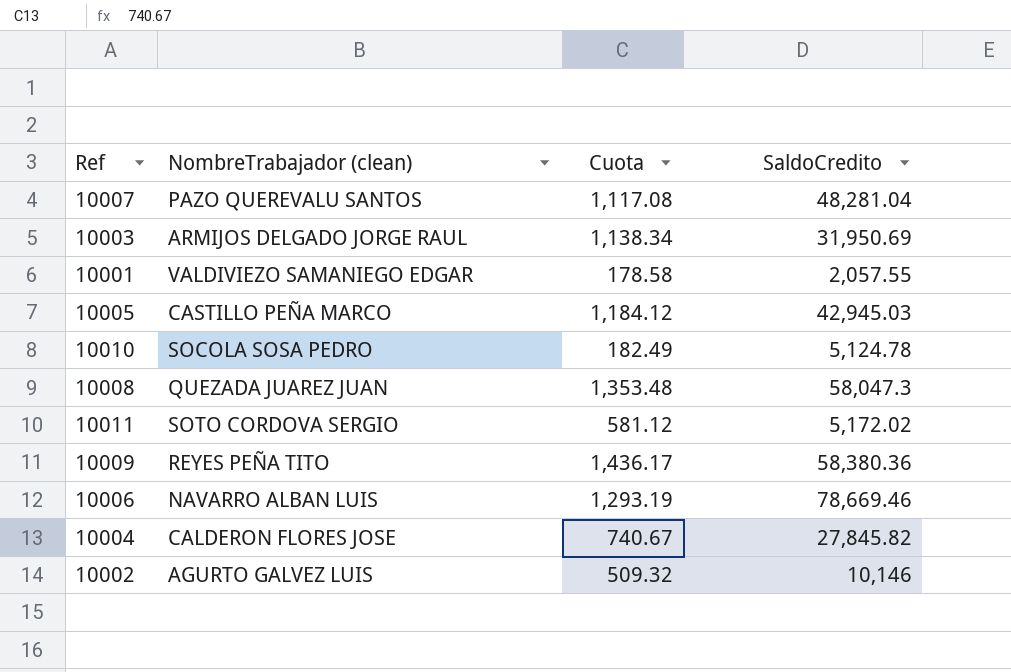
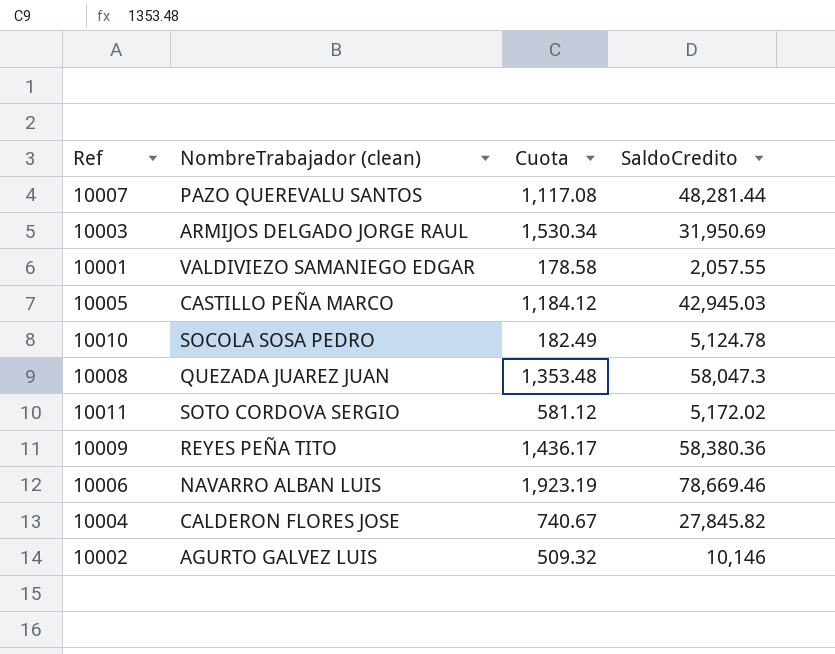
10007 | SaldoCredito: 48,281.04 -> 48,281.44
10003 | Cuota: 1,138.34 -> 1,530.34
10006 | Cuota: 1,293.19 -> 1,923.19

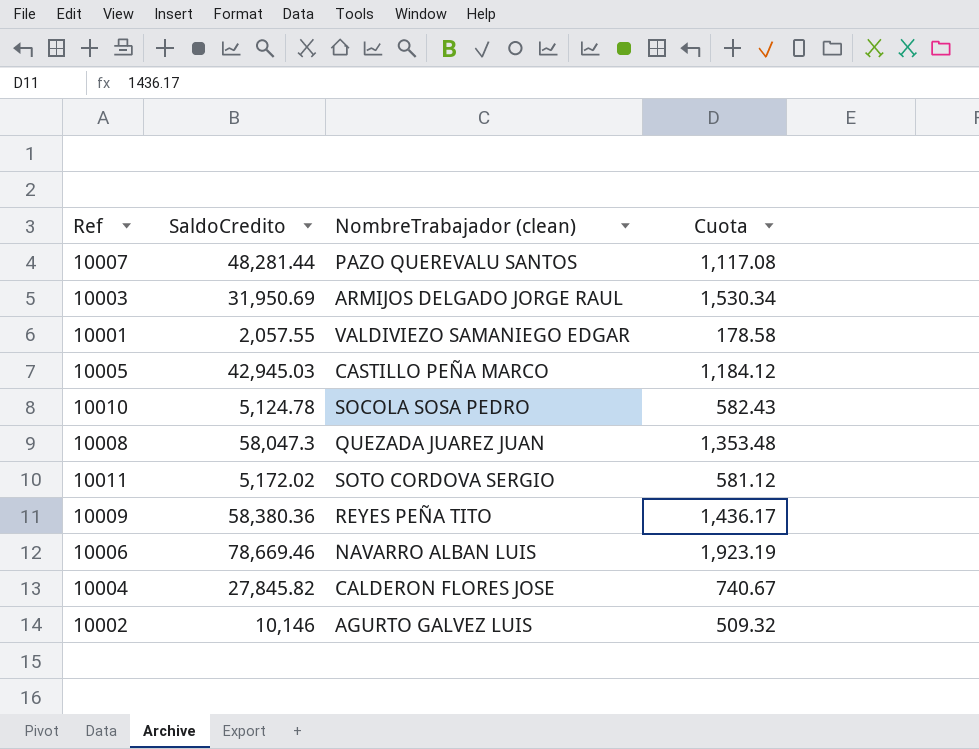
column SaldoCredito | position: 4 -> 2
10010 | Cuota: 182.49 -> 582.43

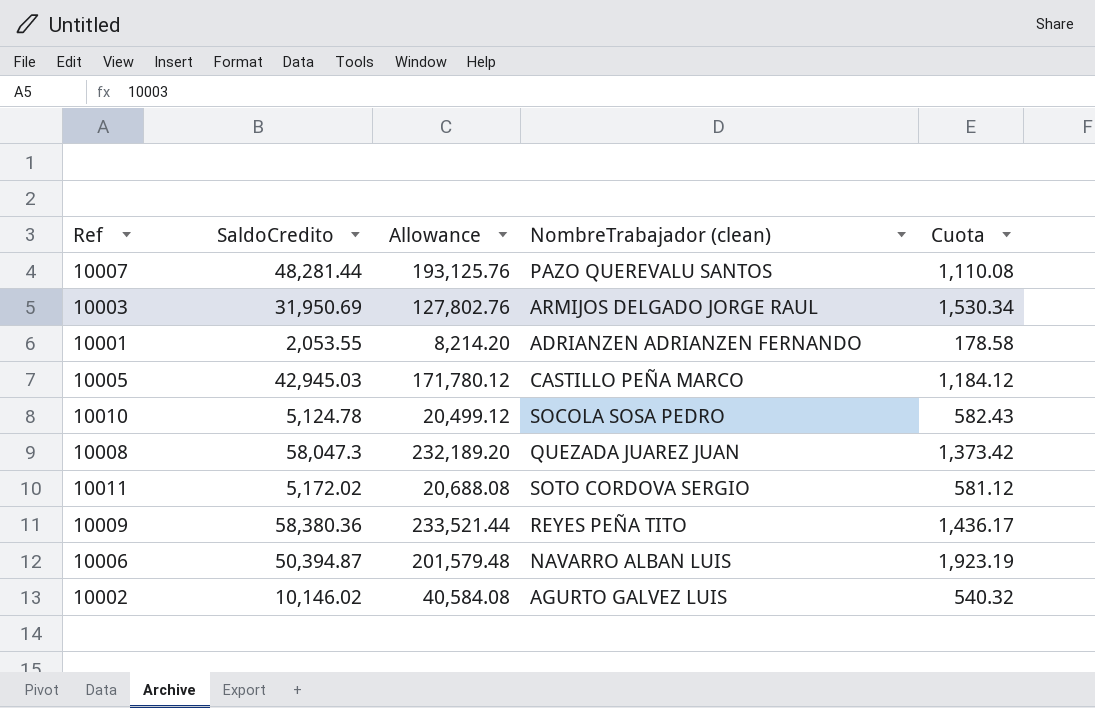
column Allowance | formula: none -> [SaldoCredito] * 4
row 10004: 27,845.82 | CALDERON FLORES JOSE | 740.67 -> none
10007 | Cuota: 1,117.08 -> 1,110.08
10001 | SaldoCredito: 2,057.55 -> 2,053.55
10001 | NombreTrabajador (clean): VALDIVIEZO SAMANIEGO EDGAR -> ADRIANZEN ADRIANZEN FERNANDO
10008 | Cuota: 1,353.48 -> 1,373.42
10006 | SaldoCredito: 78,669.46 -> 50,394.87
10002 | SaldoCredito: 10,146 -> 10,146.02
10002 | Cuota: 509.32 -> 540.32

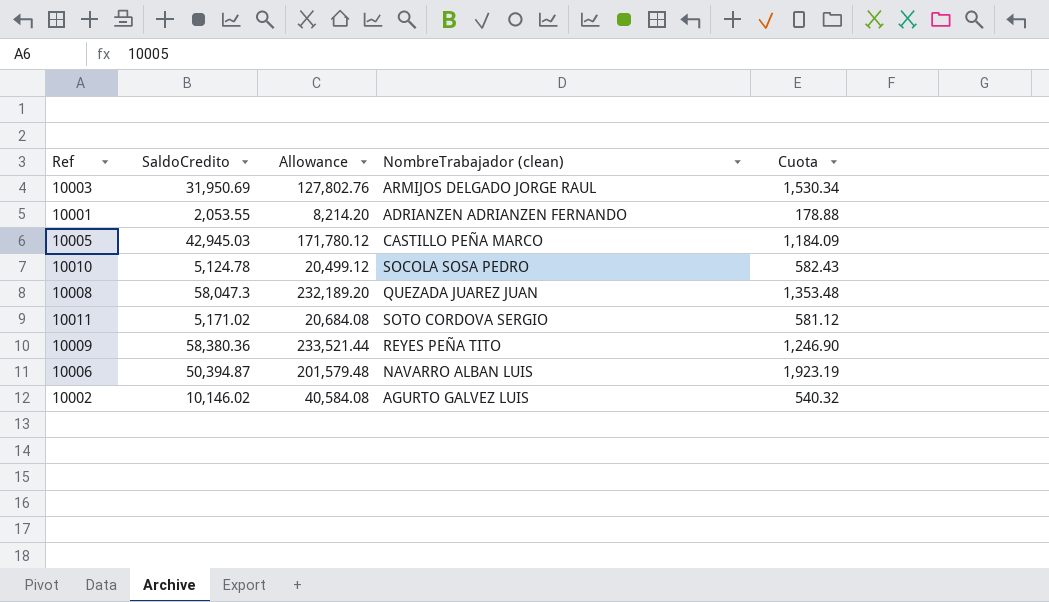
row 10007: 48,281.44 | 193,125.76 | PAZO QUEREVALU SANTOS | 1,110.08 -> none
10001 | Cuota: 178.58 -> 178.88
10005 | Cuota: 1,184.12 -> 1,184.09
10008 | Cuota: 1,373.42 -> 1,353.48
10011 | SaldoCredito: 5,172.02 -> 5,171.02
10011 | Allowance: 20,688.08 -> 20,684.08
10009 | Cuota: 1,436.17 -> 1,246.90

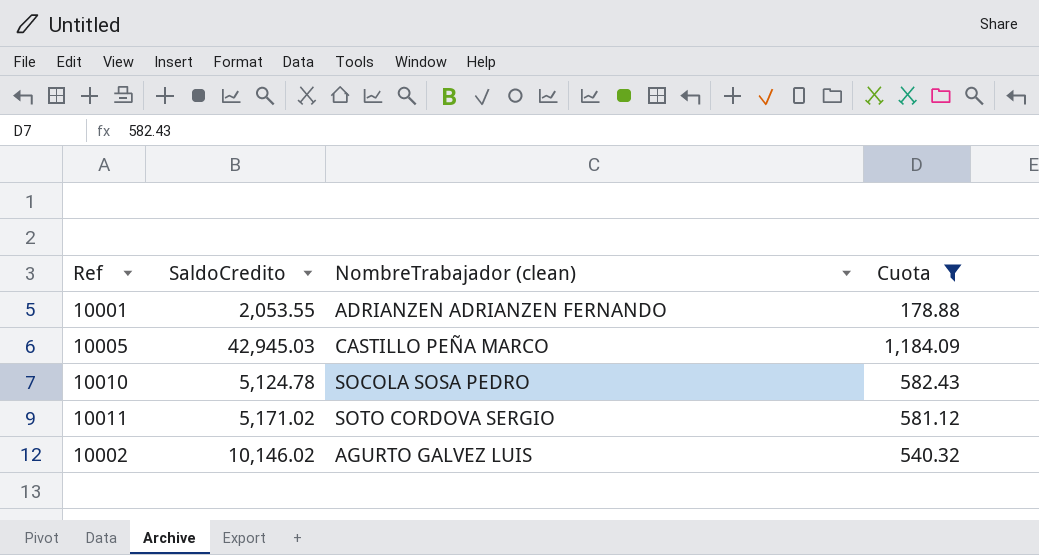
filter: none -> Cuota <= 1,184.09
column Allowance | formula: [SaldoCredito] * 4 -> none

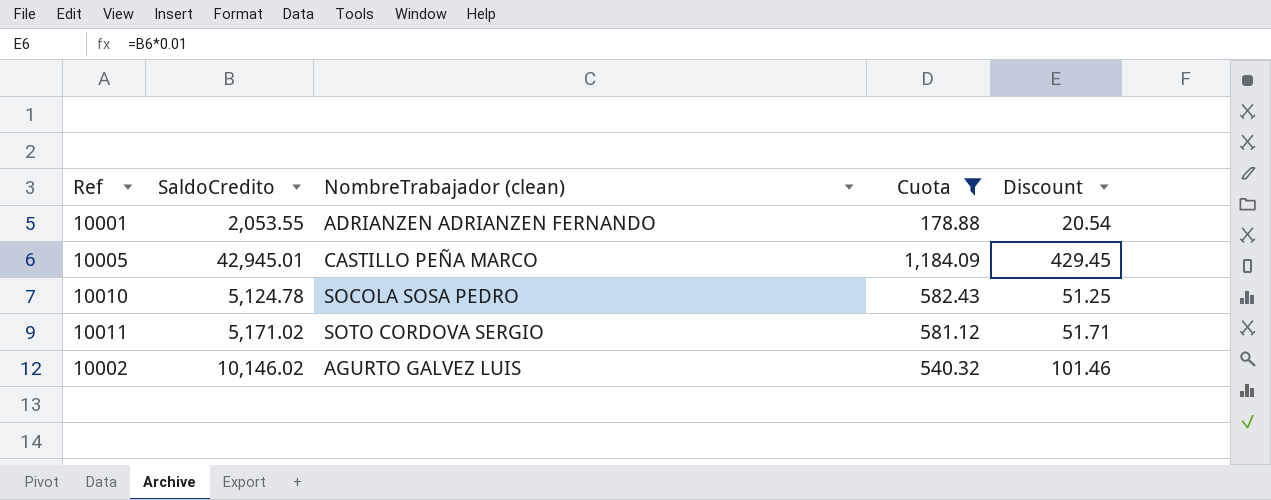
column Discount | formula: none -> [SaldoCredito] * 0.01
10005 | SaldoCredito: 42,945.03 -> 42,945.01

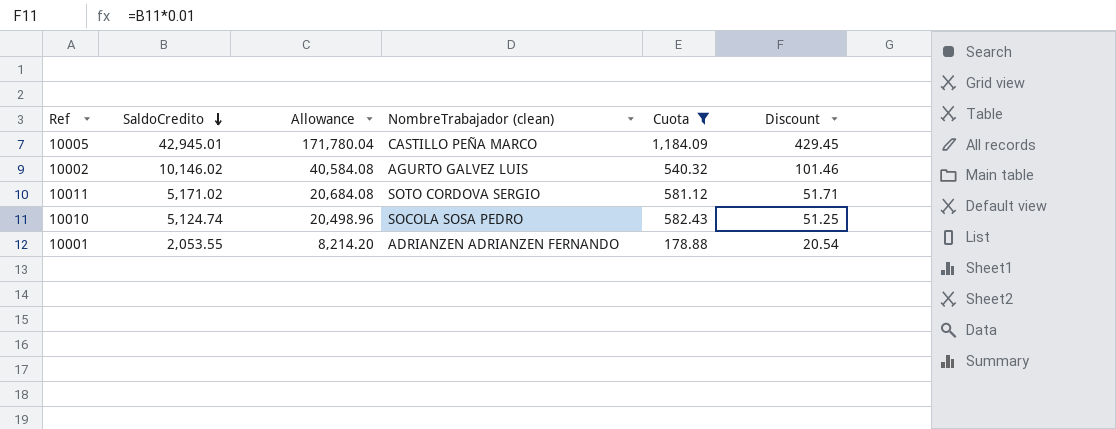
row order: none -> SaldoCredito descending
column Allowance | formula: none -> [SaldoCredito] * 4
10010 | SaldoCredito: 5,124.78 -> 5,124.74

